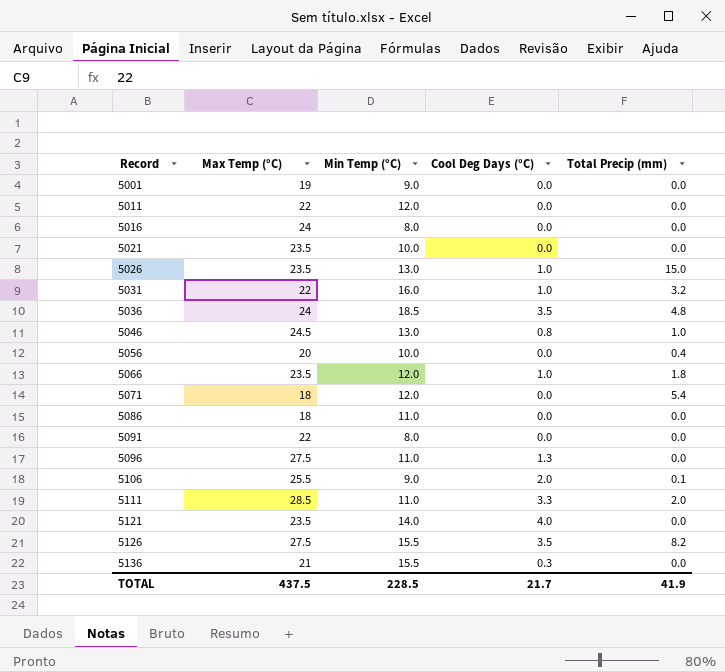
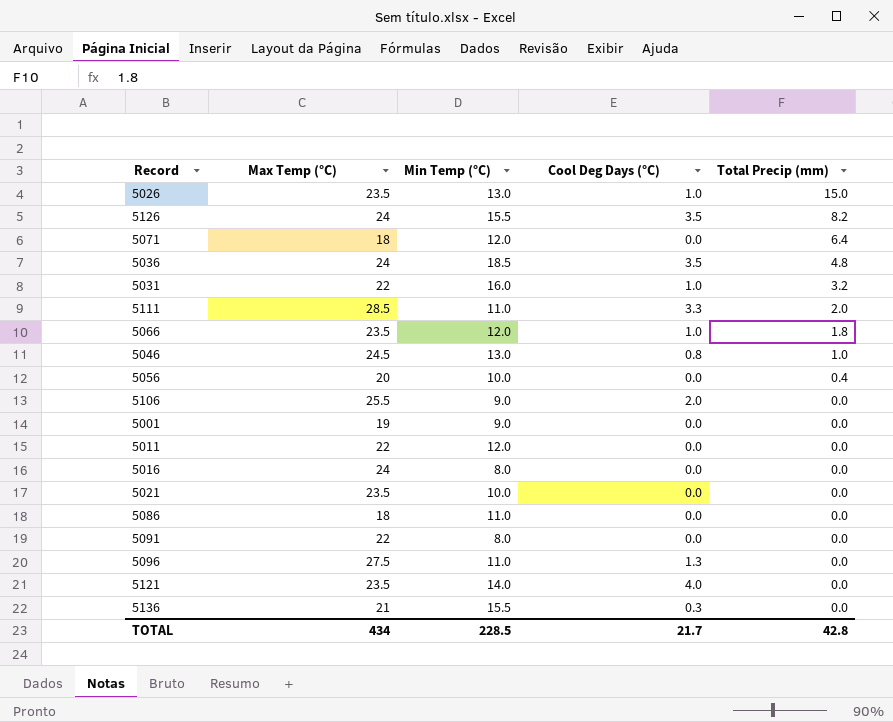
row order: Record ascending -> Total Precip (mm) descending
5126 | Max Temp (°C): 27.5 -> 24
5071 | Total Precip (mm): 5.4 -> 6.4
5106 | Total Precip (mm): 0.1 -> 0.0
TOTAL | Max Temp (°C): 437.5 -> 434
TOTAL | Total Precip (mm): 41.9 -> 42.8

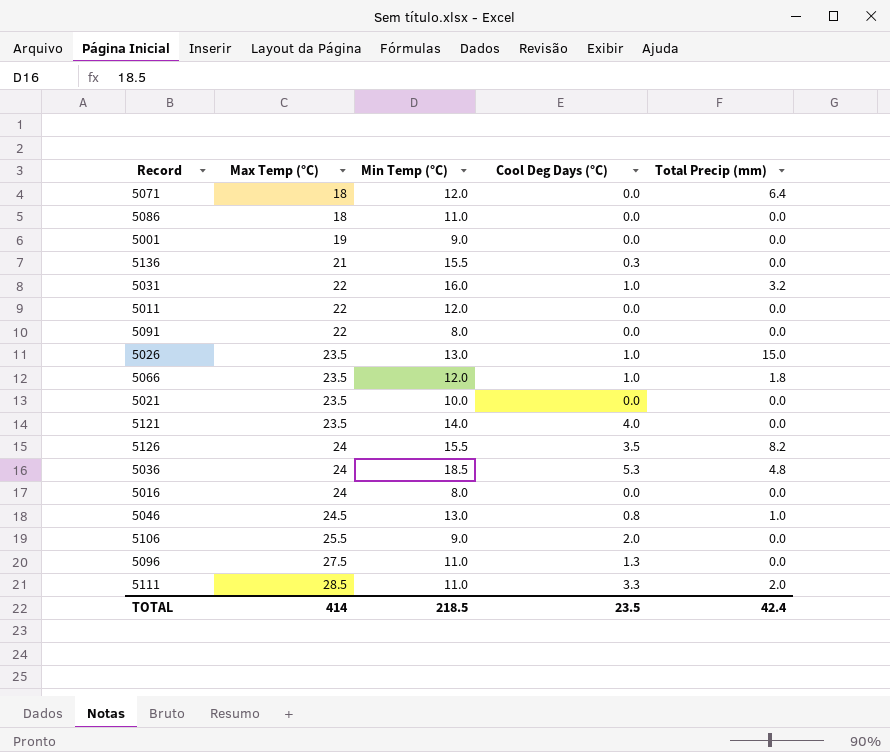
row order: Total Precip (mm) descending -> Max Temp (°C) ascending
row 5056: 20 | 10.0 | 0.0 | 0.4 -> none
5036 | Cool Deg Days (°C): 3.5 -> 5.3
TOTAL | Max Temp (°C): 434 -> 414
TOTAL | Min Temp (°C): 228.5 -> 218.5
TOTAL | Cool Deg Days (°C): 21.7 -> 23.5
TOTAL | Total Precip (mm): 42.8 -> 42.4

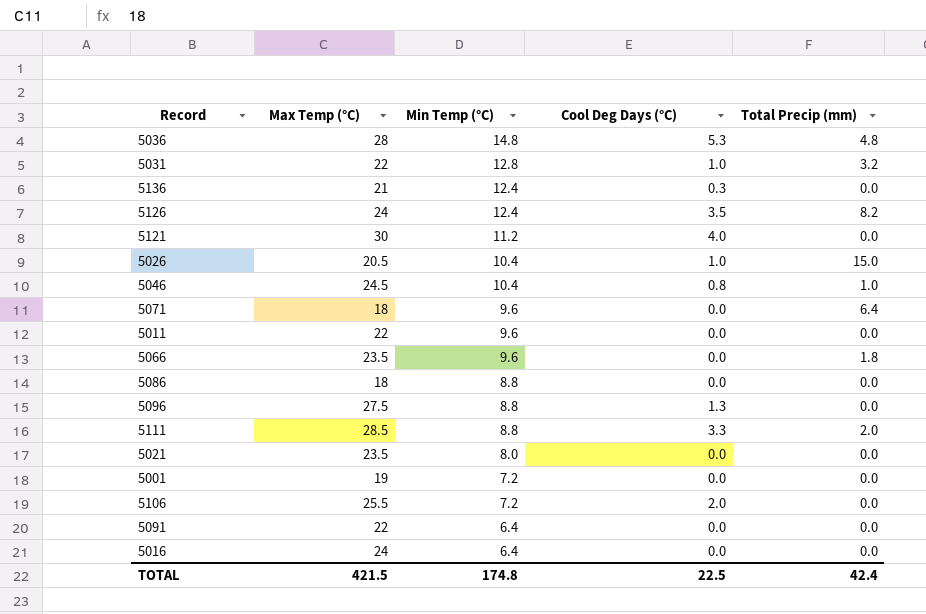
row order: Max Temp (°C) ascending -> Min Temp (°C) descending
5036 | Max Temp (°C): 24 -> 28
5036 | Min Temp (°C): 18.5 -> 14.8
5031 | Min Temp (°C): 16.0 -> 12.8
5136 | Min Temp (°C): 15.5 -> 12.4
5126 | Min Temp (°C): 15.5 -> 12.4
5121 | Max Temp (°C): 23.5 -> 30
5121 | Min Temp (°C): 14.0 -> 11.2
5026 | Max Temp (°C): 23.5 -> 20.5
5026 | Min Temp (°C): 13.0 -> 10.4
5046 | Min Temp (°C): 13.0 -> 10.4
5071 | Min Temp (°C): 12.0 -> 9.6
5011 | Min Temp (°C): 12.0 -> 9.6
5066 | Min Temp (°C): 12.0 -> 9.6
5066 | Cool Deg Days (°C): 1.0 -> 0.0
5086 | Min Temp (°C): 11.0 -> 8.8
5096 | Min Temp (°C): 11.0 -> 8.8
5111 | Min Temp (°C): 11.0 -> 8.8
5021 | Min Temp (°C): 10.0 -> 8.0
5001 | Min Temp (°C): 9.0 -> 7.2
5106 | Min Temp (°C): 9.0 -> 7.2
5091 | Min Temp (°C): 8.0 -> 6.4
5016 | Min Temp (°C): 8.0 -> 6.4
TOTAL | Max Temp (°C): 414 -> 421.5
TOTAL | Min Temp (°C): 218.5 -> 174.8
TOTAL | Cool Deg Days (°C): 23.5 -> 22.5

